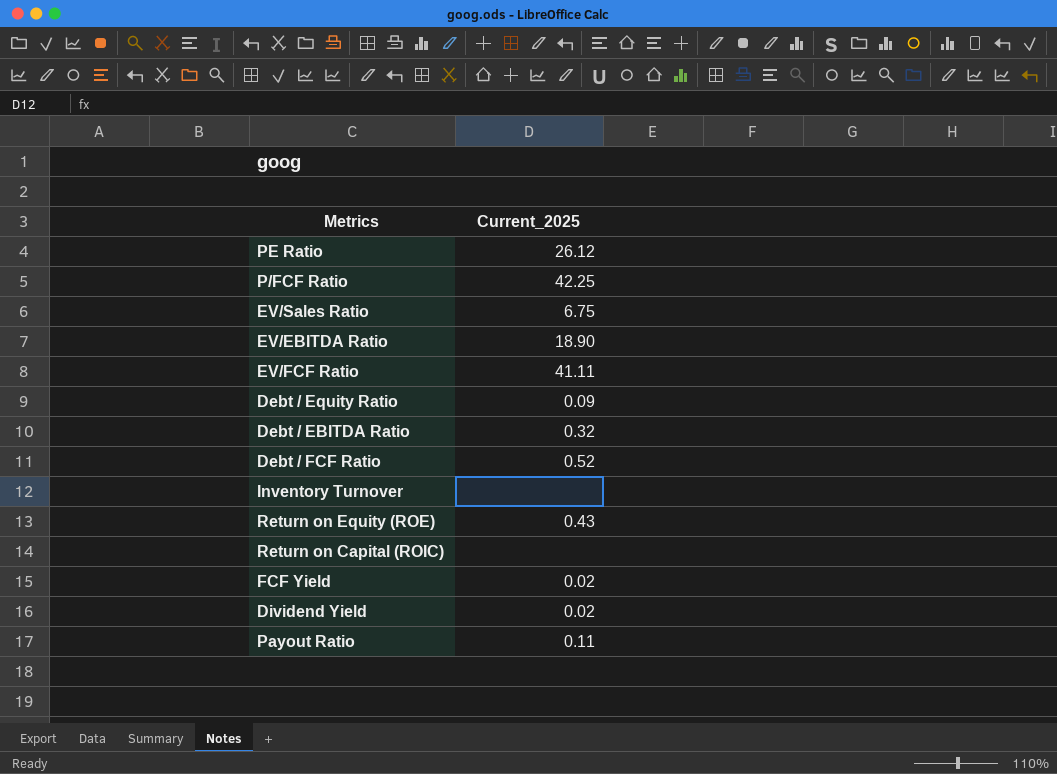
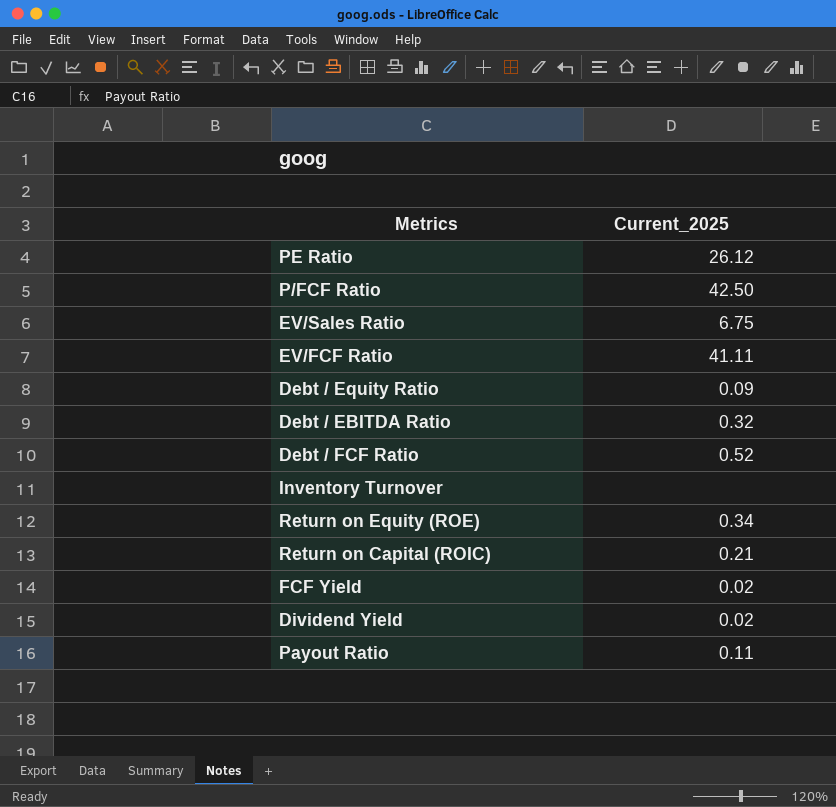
row EV/EBITDA Ratio: 18.90 -> none
P/FCF Ratio | Current_2025: 42.25 -> 42.50
Return on Equity (ROE) | Current_2025: 0.43 -> 0.34
Return on Capital (ROIC) | Current_2025: none -> 0.21

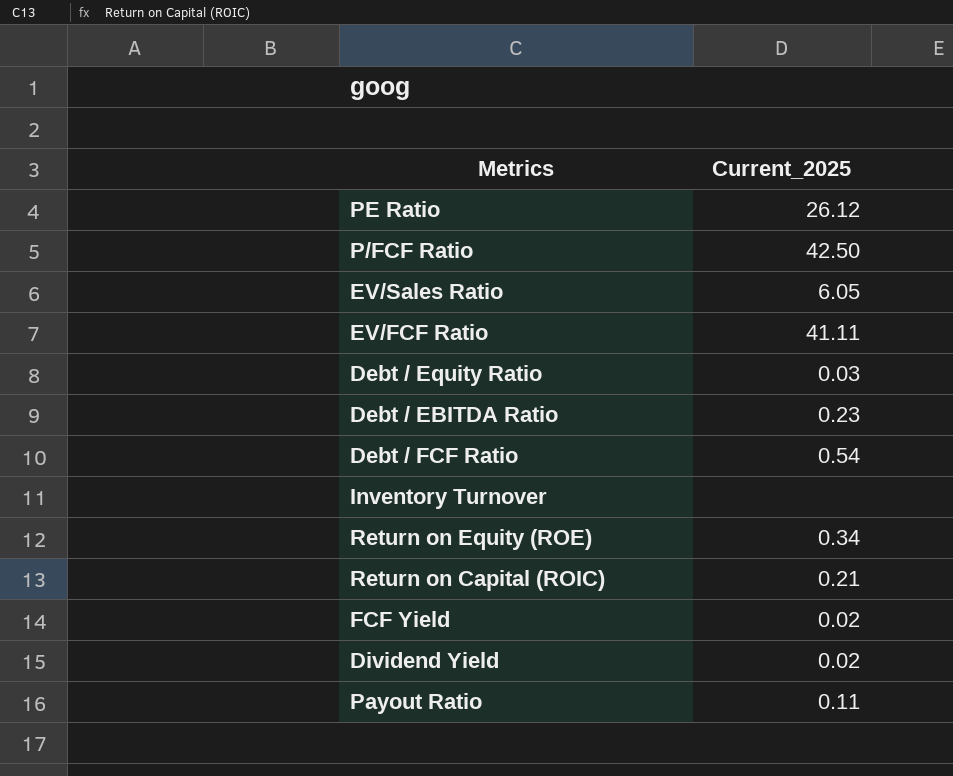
EV/Sales Ratio | Current_2025: 6.75 -> 6.05
Debt / Equity Ratio | Current_2025: 0.09 -> 0.03
Debt / EBITDA Ratio | Current_2025: 0.32 -> 0.23
Debt / FCF Ratio | Current_2025: 0.52 -> 0.54

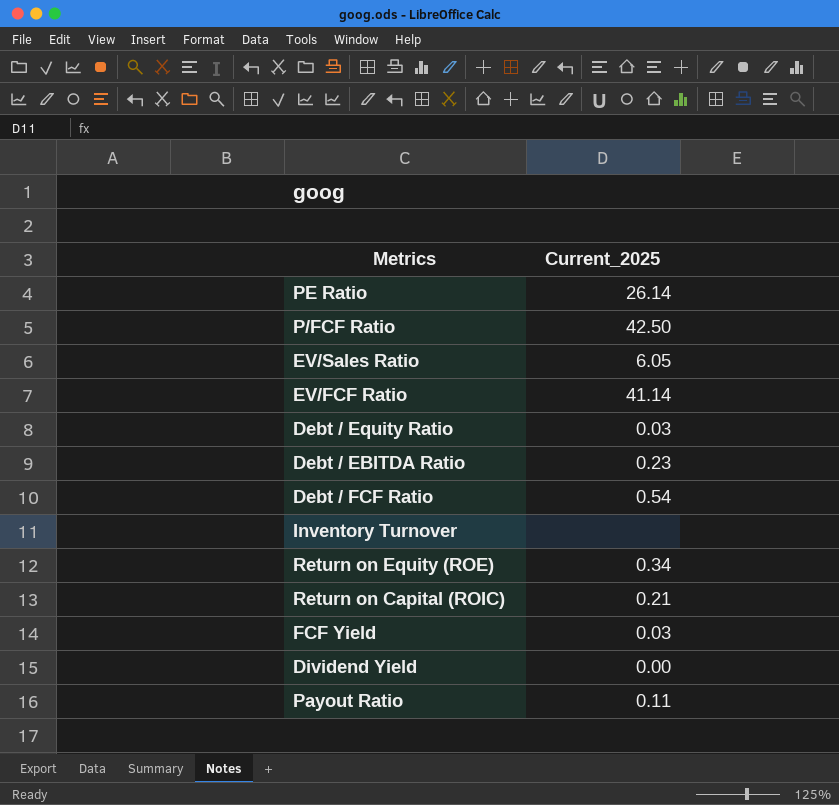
PE Ratio | Current_2025: 26.12 -> 26.14
EV/FCF Ratio | Current_2025: 41.11 -> 41.14
FCF Yield | Current_2025: 0.02 -> 0.03
Dividend Yield | Current_2025: 0.02 -> 0.00

